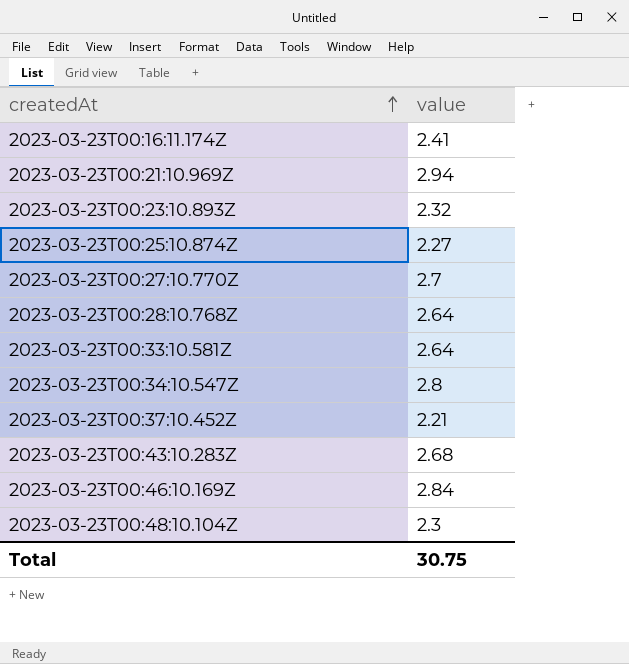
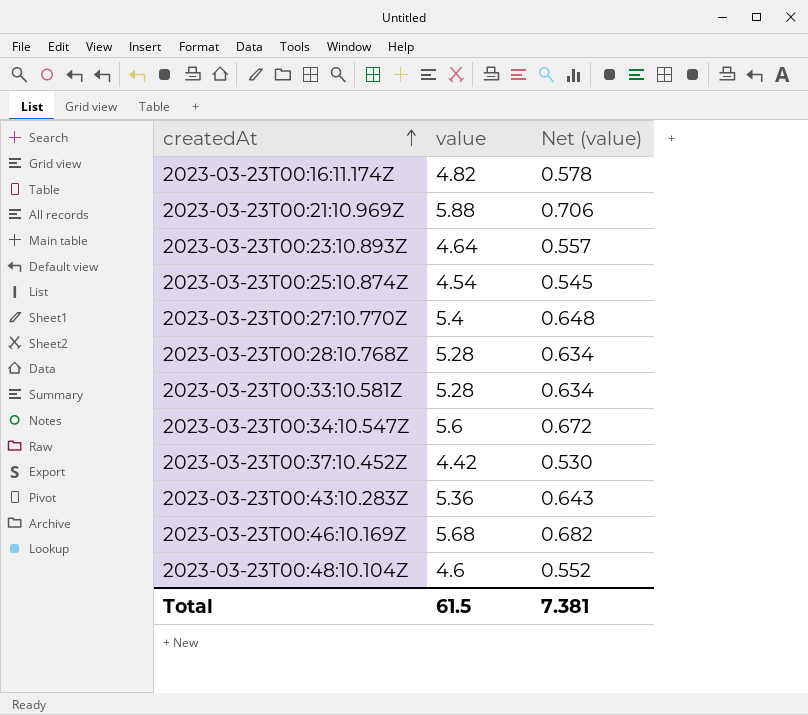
column Net (value) | formula: none -> [value] * 0.12
2023-03-23T00:16:11.174Z | value: 2.41 -> 4.82
2023-03-23T00:21:10.969Z | value: 2.94 -> 5.88
2023-03-23T00:23:10.893Z | value: 2.32 -> 4.64
2023-03-23T00:25:10.874Z | value: 2.27 -> 4.54
2023-03-23T00:27:10.770Z | value: 2.7 -> 5.4
2023-03-23T00:28:10.768Z | value: 2.64 -> 5.28
2023-03-23T00:33:10.581Z | value: 2.64 -> 5.28
2023-03-23T00:34:10.547Z | value: 2.8 -> 5.6
2023-03-23T00:37:10.452Z | value: 2.21 -> 4.42
2023-03-23T00:43:10.283Z | value: 2.68 -> 5.36
2023-03-23T00:46:10.169Z | value: 2.84 -> 5.68
2023-03-23T00:48:10.104Z | value: 2.3 -> 4.6
Total | value: 30.75 -> 61.5

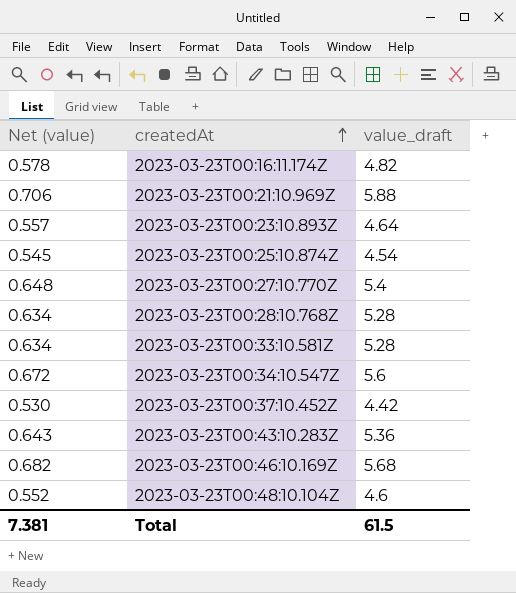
column Net (value) | position: 3 -> 1
column name: value -> value_draft

